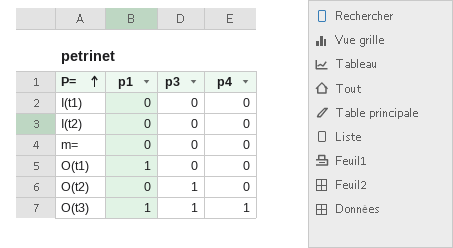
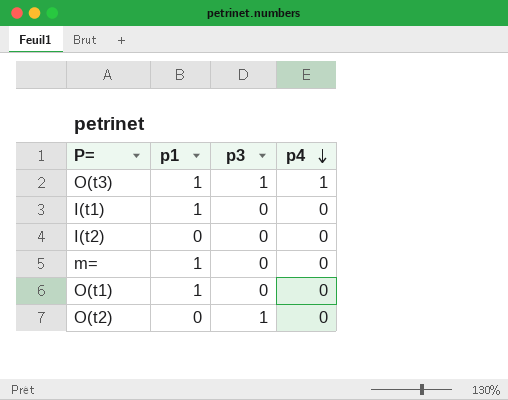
row order: P= ascending -> p4 descending
I(t1) | p1: 0 -> 1
m= | p1: 0 -> 1

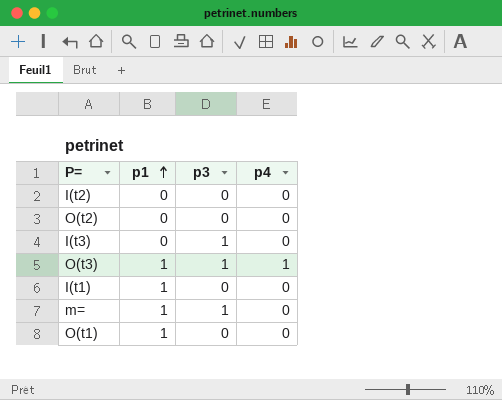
row order: p4 descending -> p1 ascending
O(t2) | p3: 1 -> 0
row I(t3): none -> 0 | 1 | 0
m= | p3: 0 -> 1

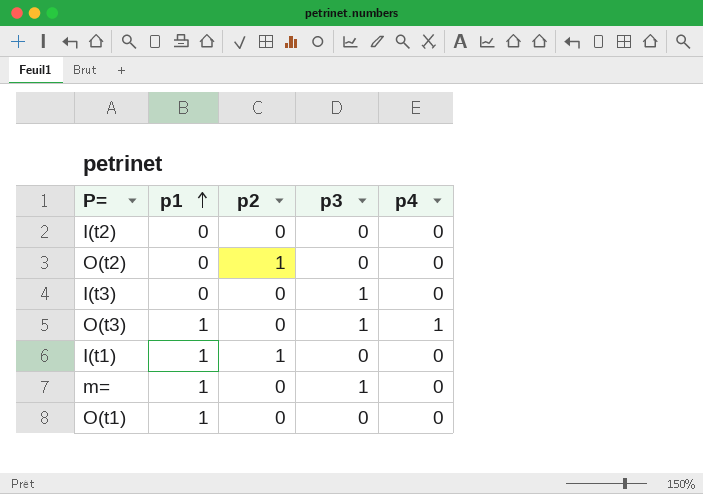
column p2 | position: none -> 3

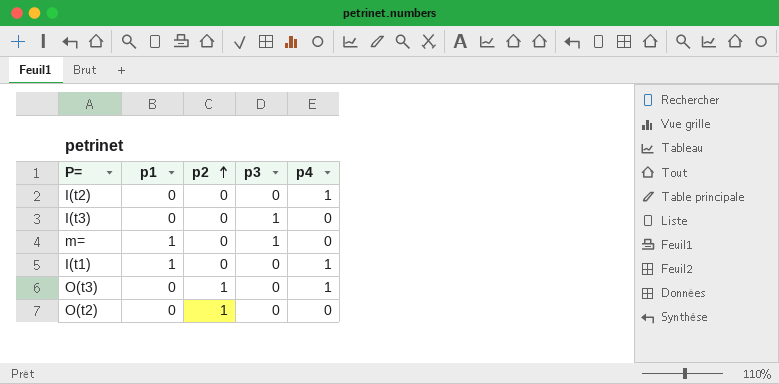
row order: p1 ascending -> p2 ascending
row O(t1): 1 | 0 | 0 | 0 -> none
I(t2) | p4: 0 -> 1
I(t1) | p2: 1 -> 0
I(t1) | p4: 0 -> 1
O(t3) | p1: 1 -> 0
O(t3) | p2: 0 -> 1
O(t3) | p3: 1 -> 0

